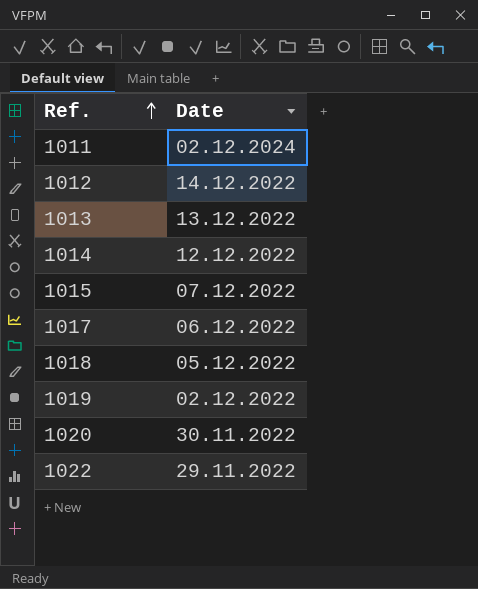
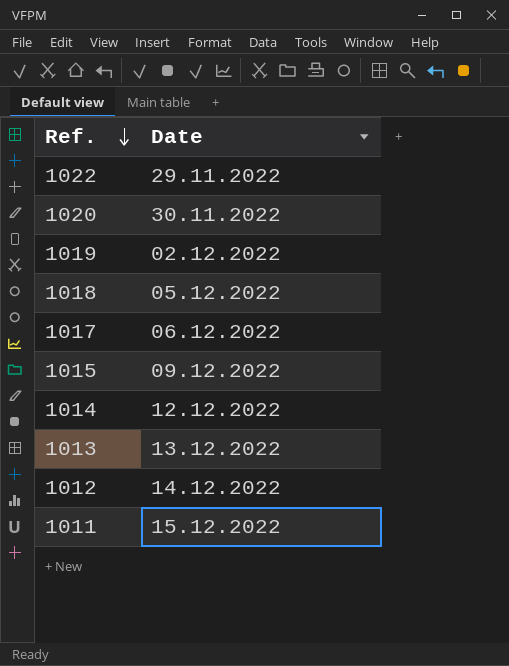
row order: Ref. ascending -> Ref. descending
1015 | Date: 07.12.2022 -> 09.12.2022
1011 | Date: 02.12.2024 -> 15.12.2022

